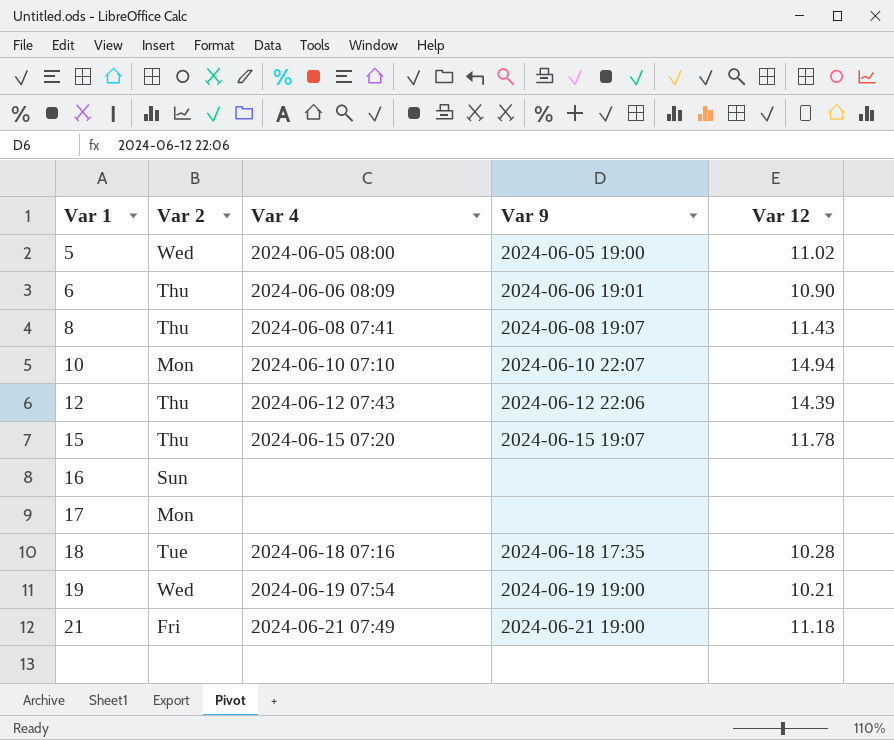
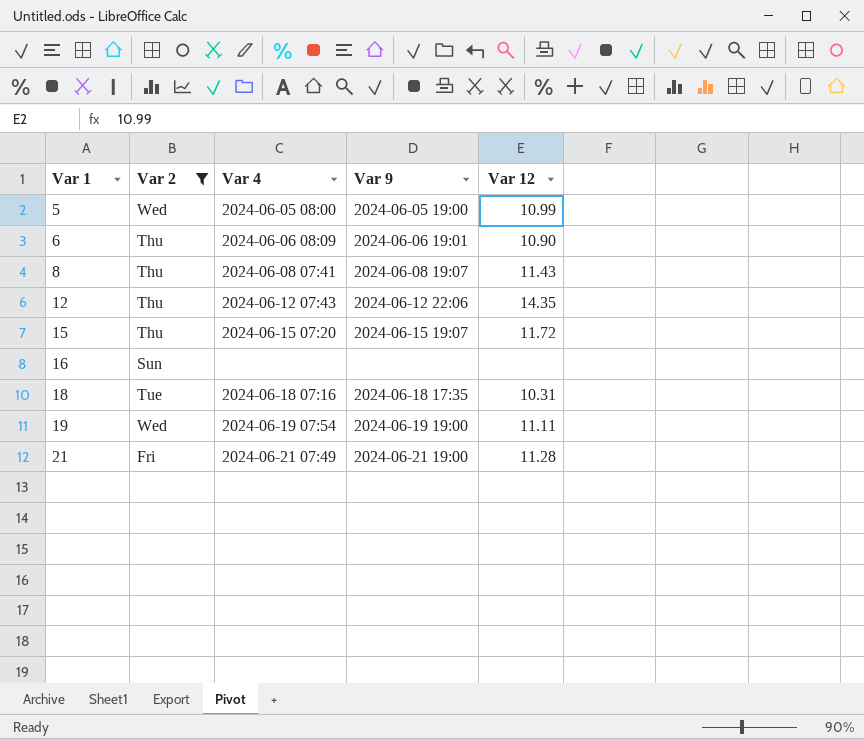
filter: none -> Var 2 != Mon
5 | Var 12: 11.02 -> 10.99
12 | Var 12: 14.39 -> 14.35
15 | Var 12: 11.78 -> 11.72
18 | Var 12: 10.28 -> 10.31
19 | Var 12: 10.21 -> 11.11
21 | Var 12: 11.18 -> 11.28

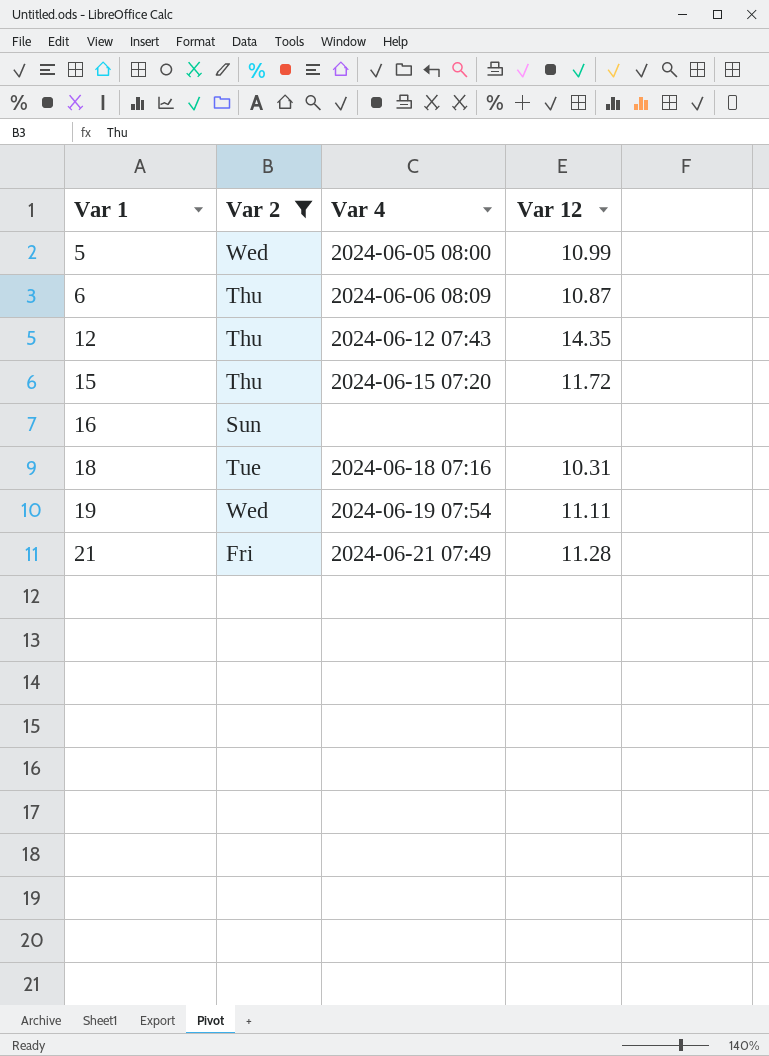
column Var 9 | position: 4 -> none
row 8: Thu | 2024-06-08 07:41 | 2024-06-08 19:07 | 11.43 -> none
6 | Var 12: 10.90 -> 10.87

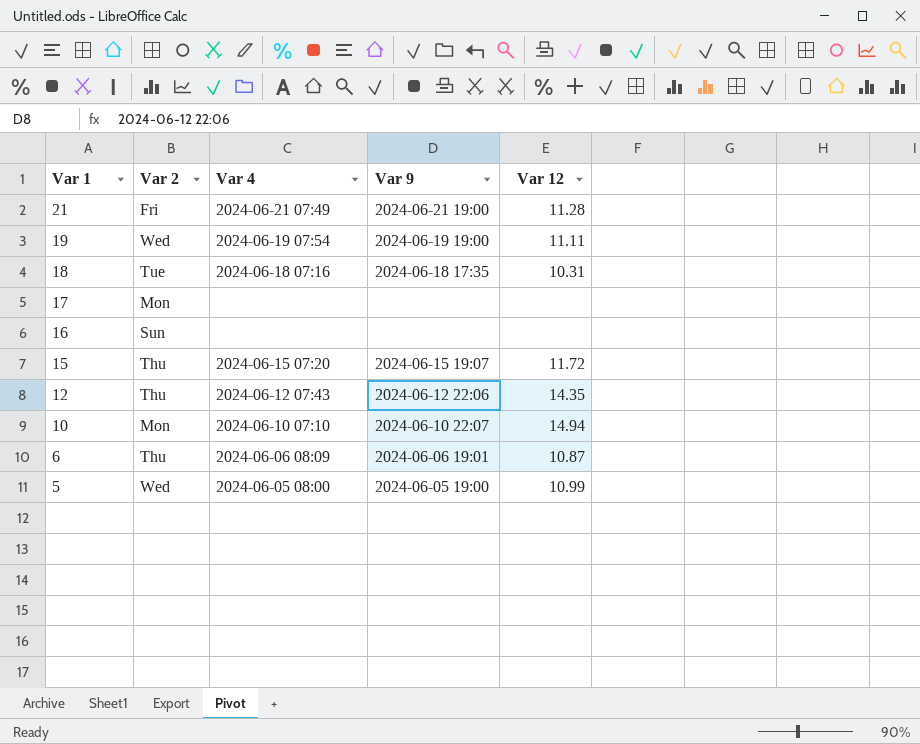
filter: Var 2 != Mon -> none
row order: Var 1 ascending -> Var 1 descending
column Var 9 | position: none -> 4

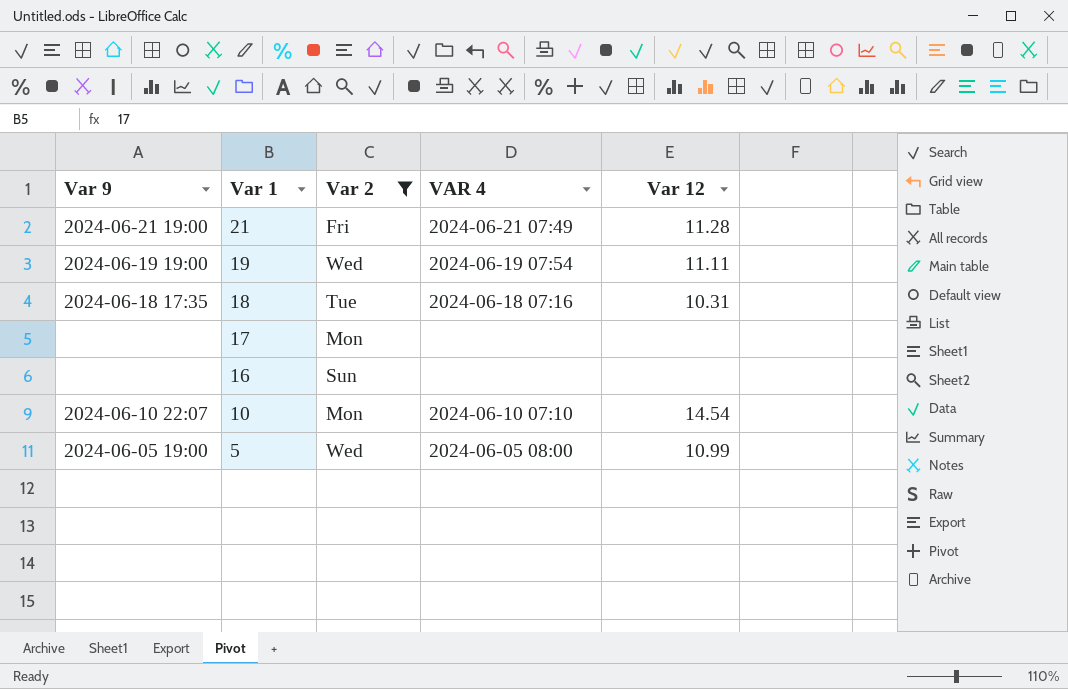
filter: none -> Var 2 != Thu
column Var 9 | position: 4 -> 1
column name: Var 4 -> VAR 4
10 | Var 12: 14.94 -> 14.54

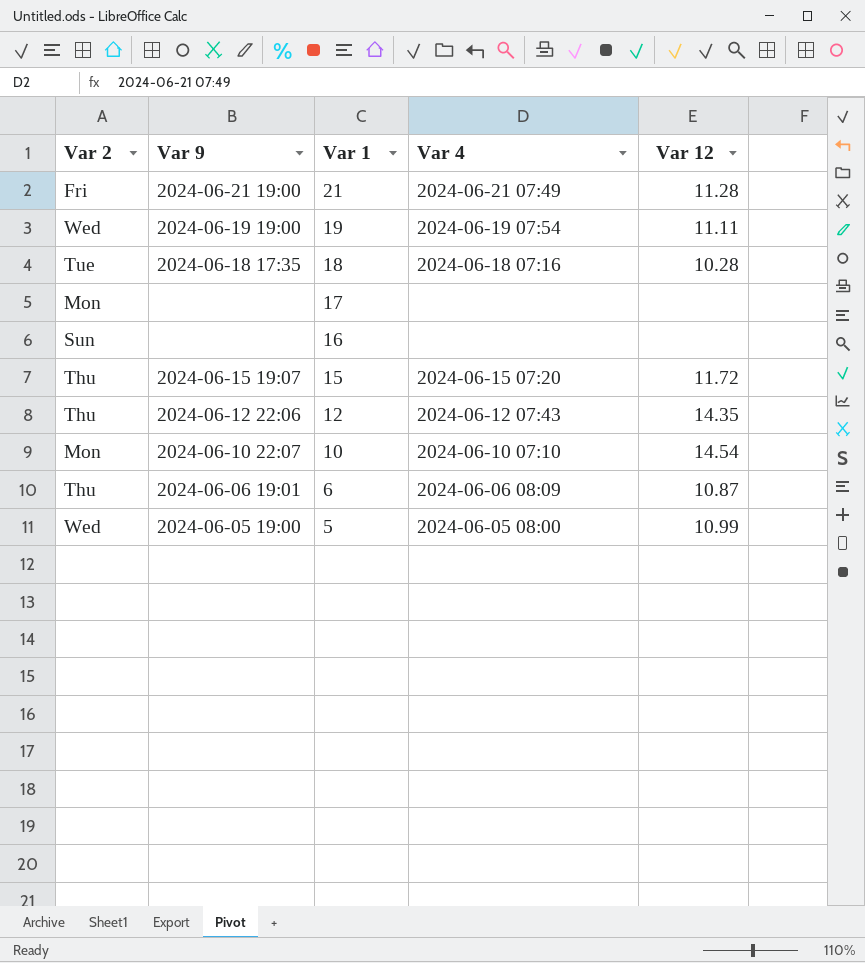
filter: Var 2 != Thu -> none
column Var 2 | position: 3 -> 1
column name: VAR 4 -> Var 4
18 | Var 12: 10.31 -> 10.28

